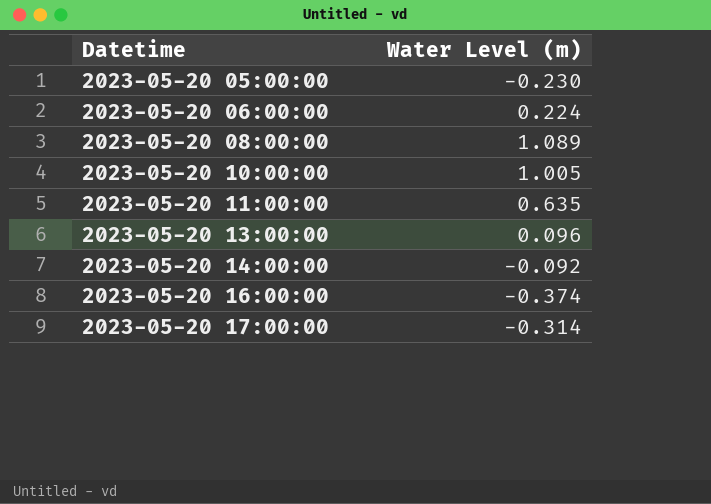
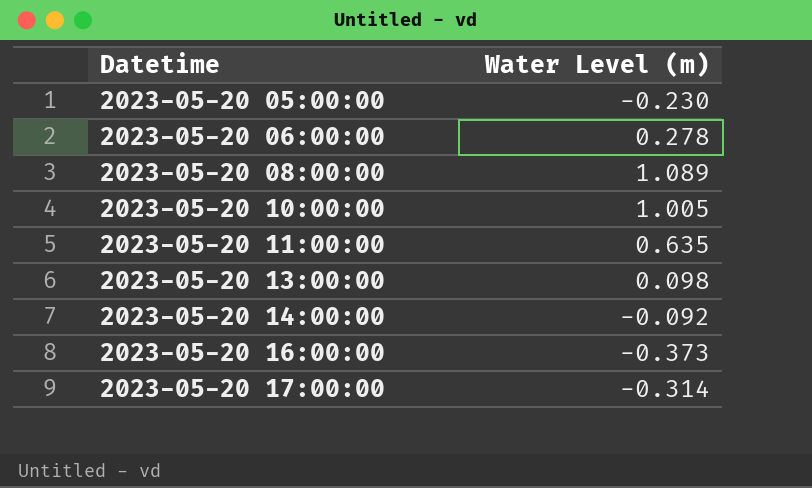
2023-05-20 06:00:00 | Water Level (m): 0.224 -> 0.278
2023-05-20 13:00:00 | Water Level (m): 0.096 -> 0.098
2023-05-20 16:00:00 | Water Level (m): -0.374 -> -0.373

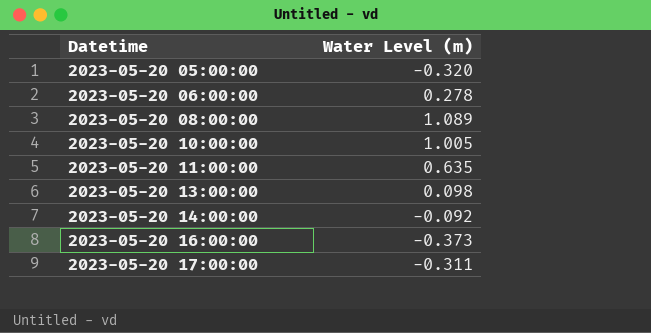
2023-05-20 05:00:00 | Water Level (m): -0.230 -> -0.320
2023-05-20 17:00:00 | Water Level (m): -0.314 -> -0.311

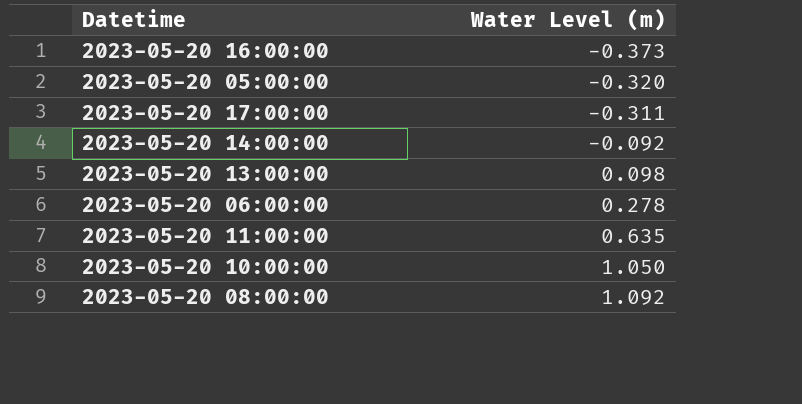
row order: Datetime ascending -> Water Level (m) ascending
2023-05-20 10:00:00 | Water Level (m): 1.005 -> 1.050
2023-05-20 08:00:00 | Water Level (m): 1.089 -> 1.092

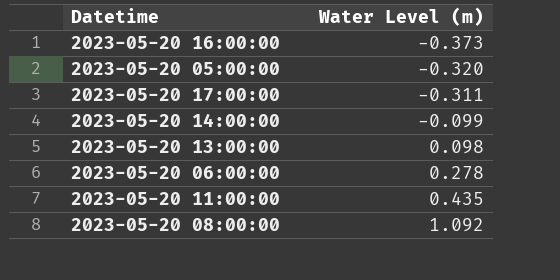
row 2023-05-20 10:00:00: 1.050 -> none
2023-05-20 14:00:00 | Water Level (m): -0.092 -> -0.099
2023-05-20 11:00:00 | Water Level (m): 0.635 -> 0.435

